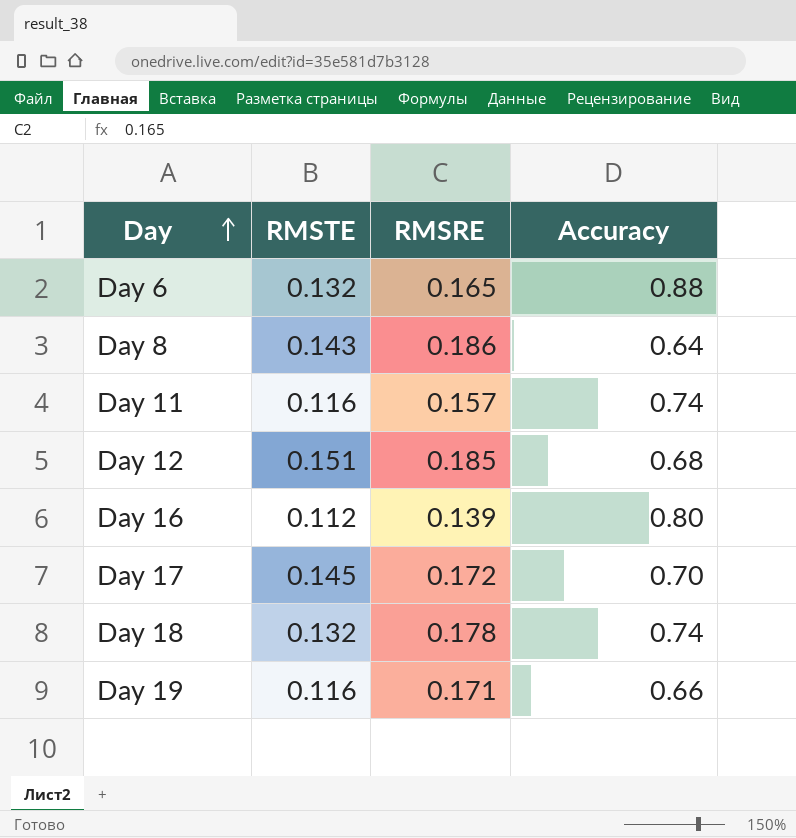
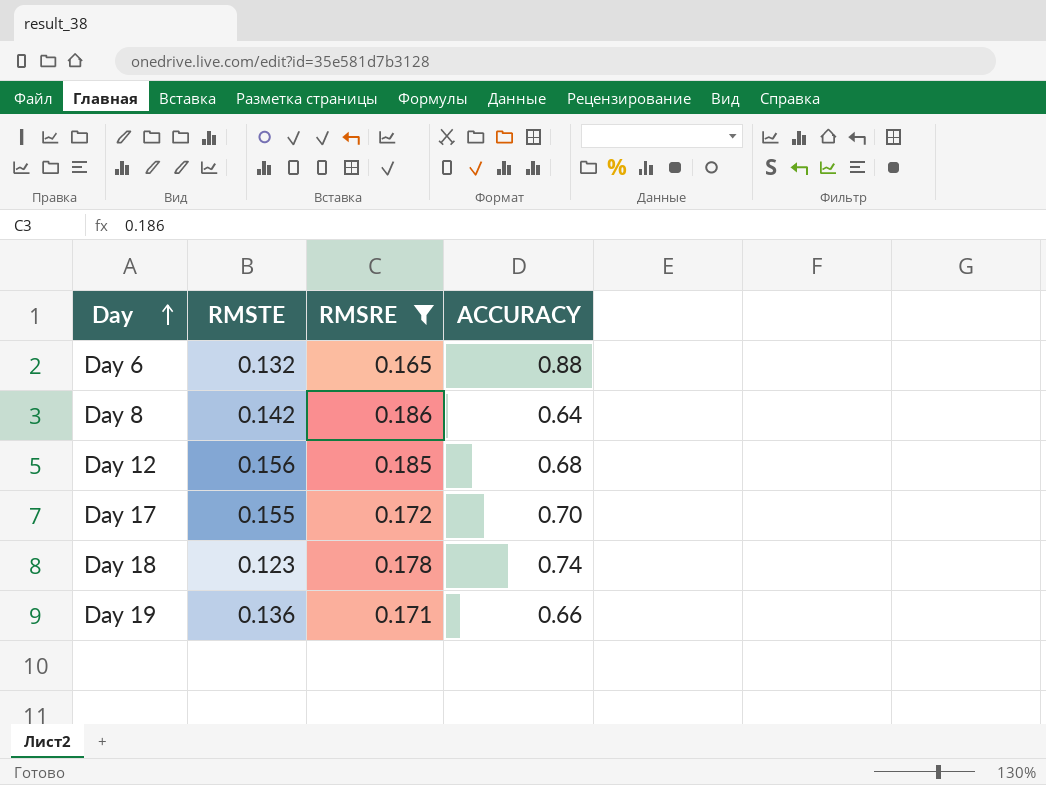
filter: none -> RMSRE >= 0.165
column name: Accuracy -> ACCURACY
Day 8 | RMSTE: 0.143 -> 0.142
Day 12 | RMSTE: 0.151 -> 0.156
Day 17 | RMSTE: 0.145 -> 0.155
Day 18 | RMSTE: 0.132 -> 0.123
Day 19 | RMSTE: 0.116 -> 0.136

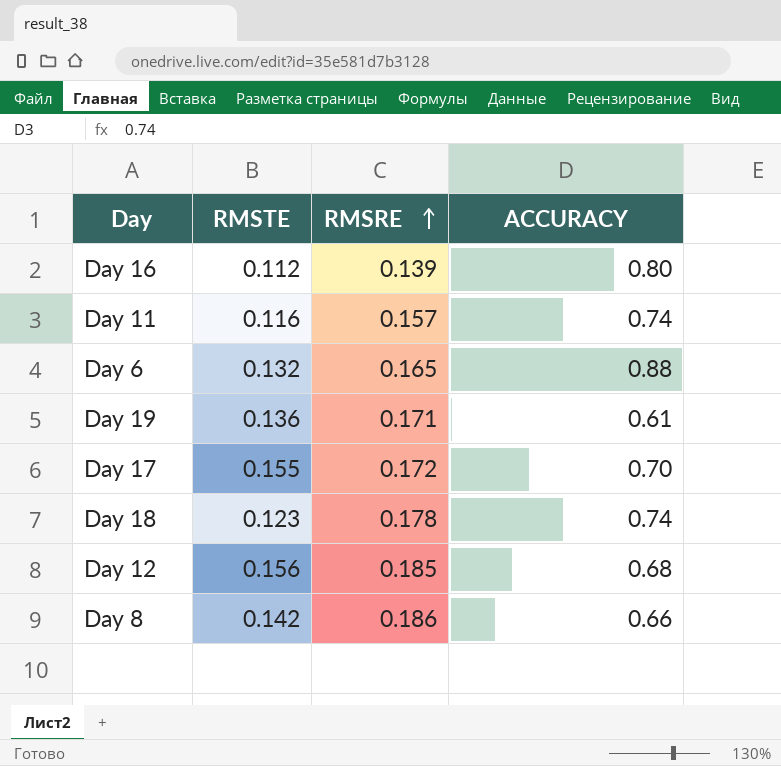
filter: RMSRE >= 0.165 -> none
row order: Day ascending -> RMSRE ascending
Day 19 | ACCURACY: 0.66 -> 0.61
Day 8 | ACCURACY: 0.64 -> 0.66

